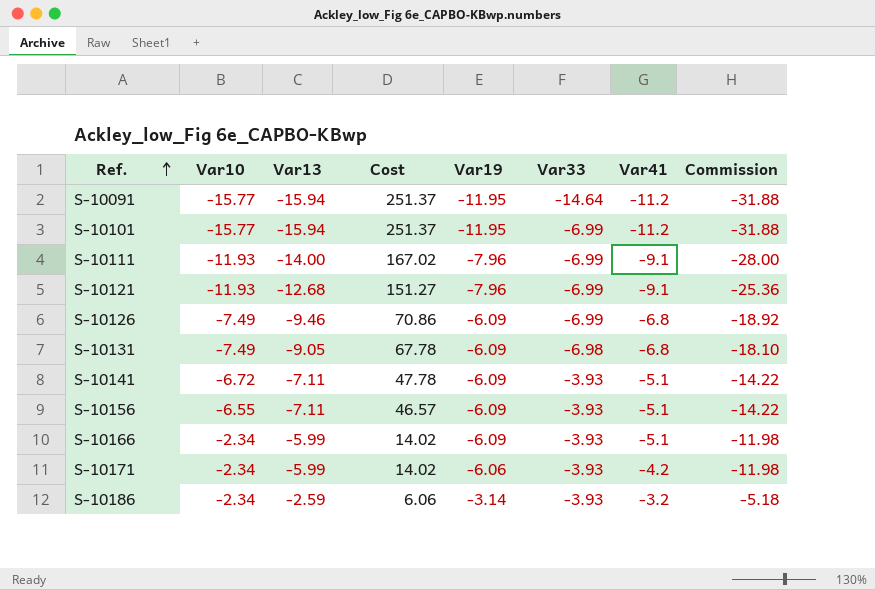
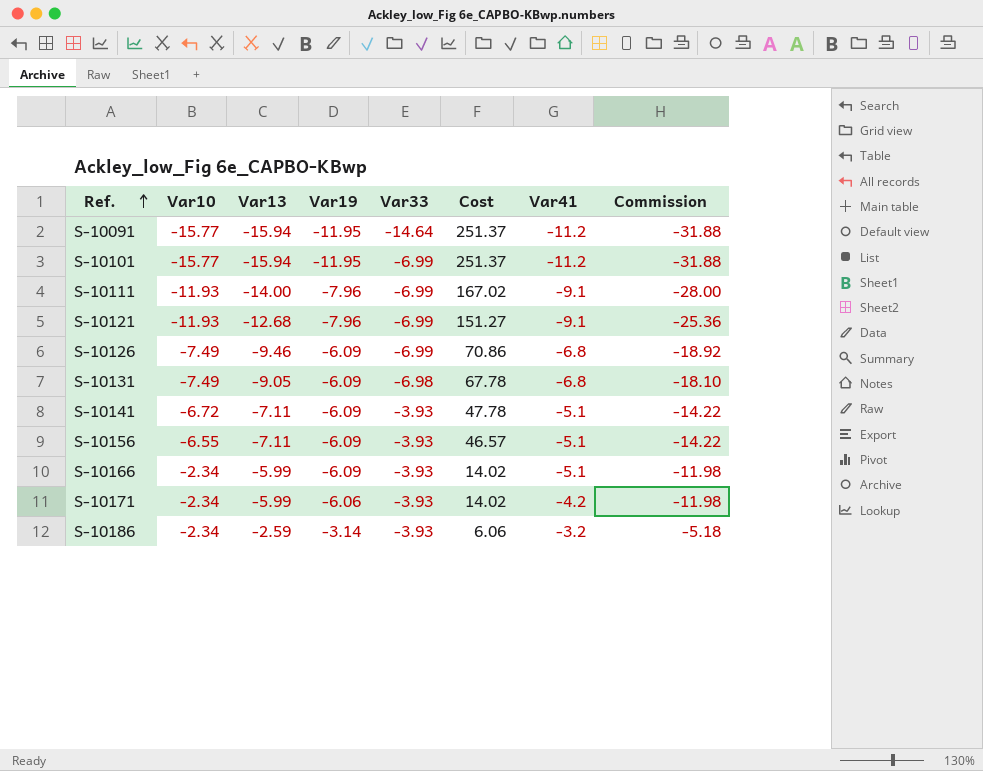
column Cost | position: 4 -> 6

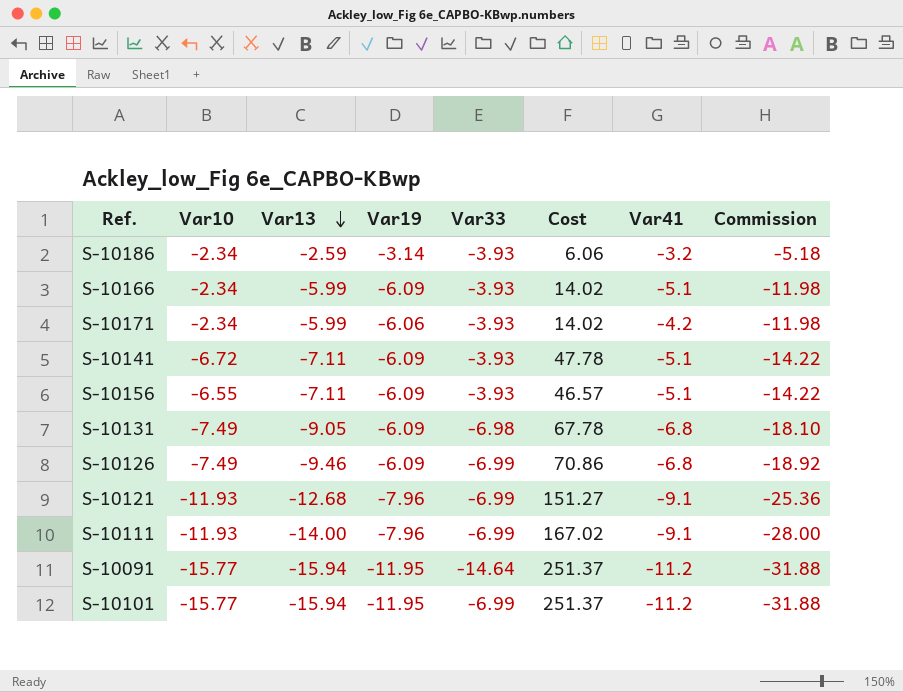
row order: Ref. ascending -> Var13 descending

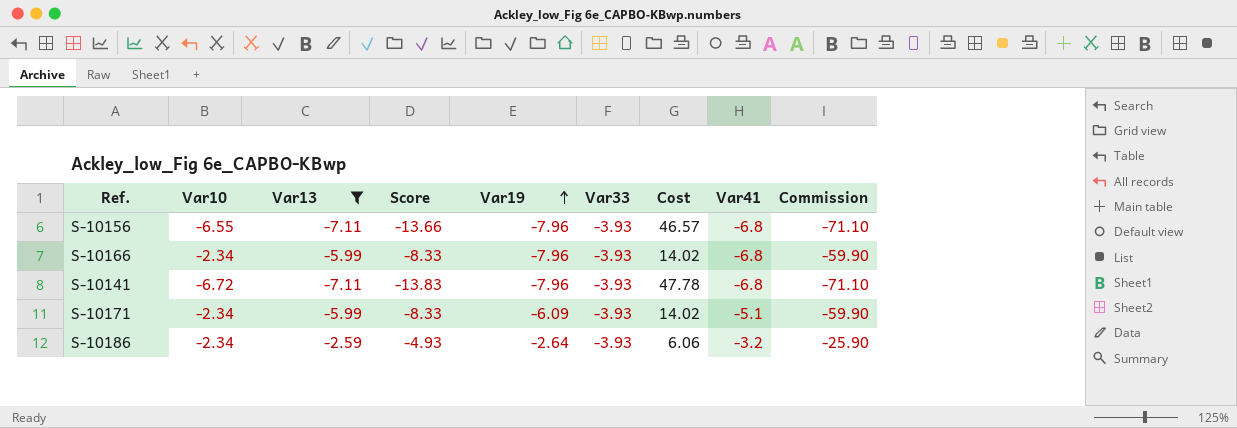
filter: none -> Var13 >= -7.11
row order: Var13 descending -> Var19 ascending
column Score | formula: none -> [Var10] + [Var13]
column Commission | formula: [Var13] * 2 -> [Var13] * 10
S-10156 | Var19: -6.09 -> -7.96
S-10156 | Var41: -5.1 -> -6.8
S-10166 | Var19: -6.09 -> -7.96
S-10166 | Var41: -5.1 -> -6.8
S-10141 | Var19: -6.09 -> -7.96
S-10141 | Var41: -5.1 -> -6.8
S-10171 | Var19: -6.06 -> -6.09
S-10171 | Var41: -4.2 -> -5.1
S-10186 | Var19: -3.14 -> -2.64

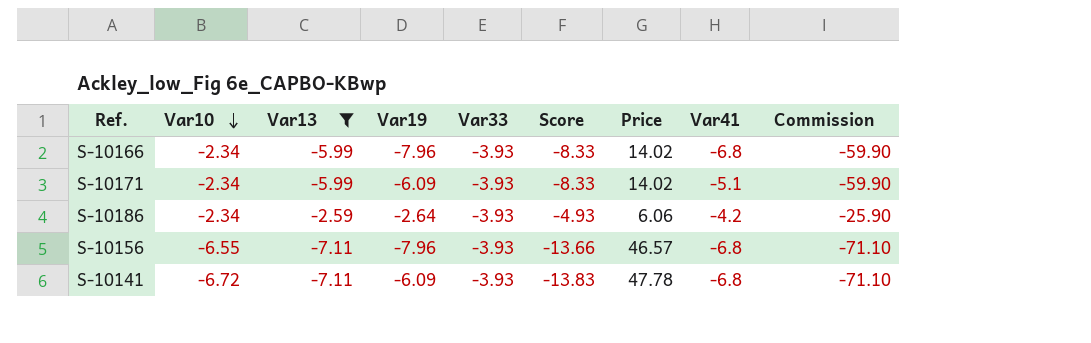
row order: Var19 ascending -> Var10 descending
column Score | position: 4 -> 6
column name: Cost -> Price
S-10186 | Var41: -3.2 -> -4.2
S-10141 | Var19: -7.96 -> -6.09

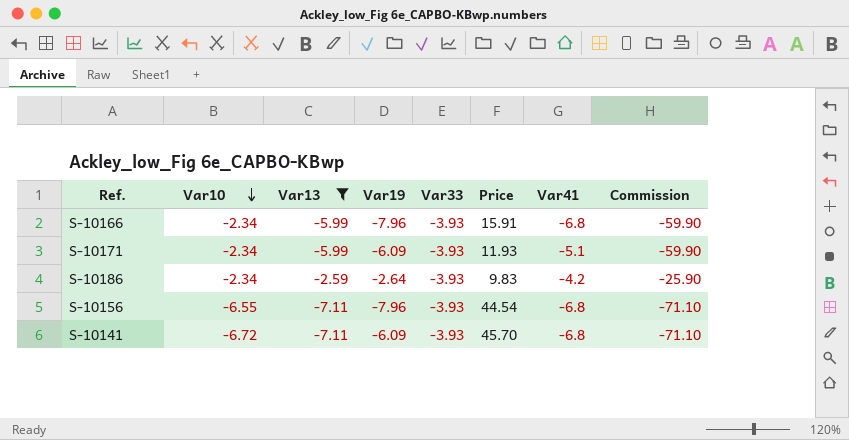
column Score | formula: [Var10] + [Var13] -> none
column Price | formula: [Var10] * [Var13] -> [Var10] * [Var41]

